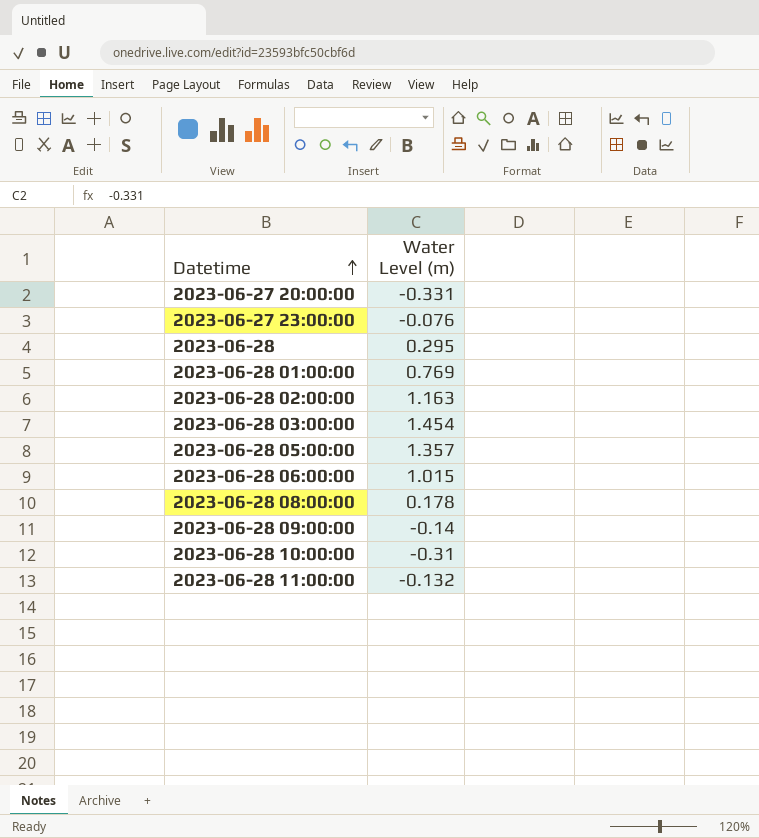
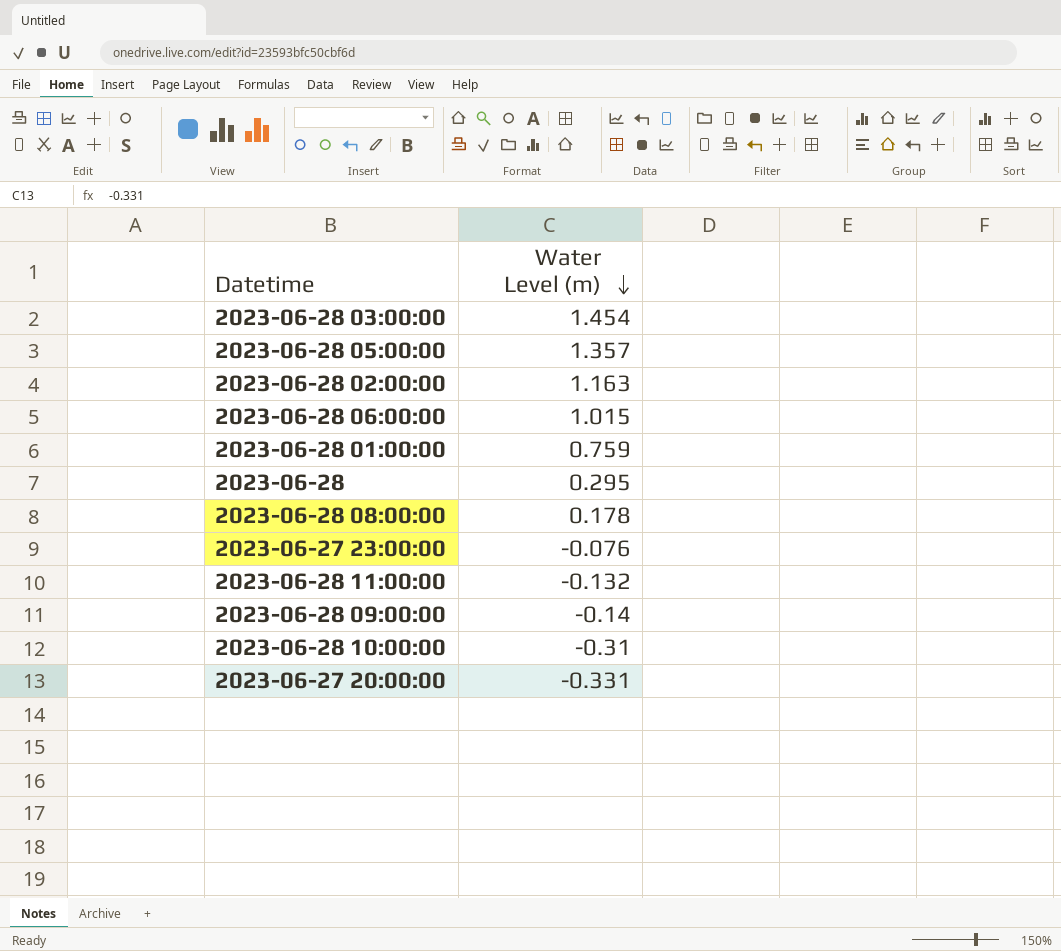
row order: Datetime ascending -> Water Level (m) descending
2023-06-28 01:00:00 | Water Level (m): 0.769 -> 0.759

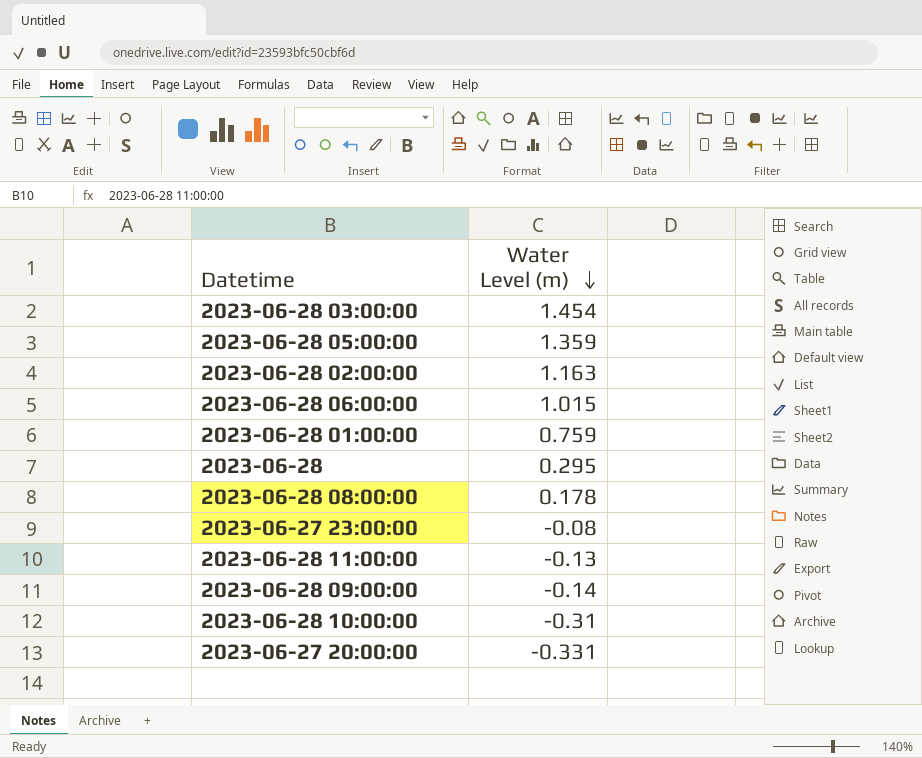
2023-06-28 05:00:00 | Water Level (m): 1.357 -> 1.359
2023-06-27 23:00:00 | Water Level (m): -0.076 -> -0.08
2023-06-28 11:00:00 | Water Level (m): -0.132 -> -0.13

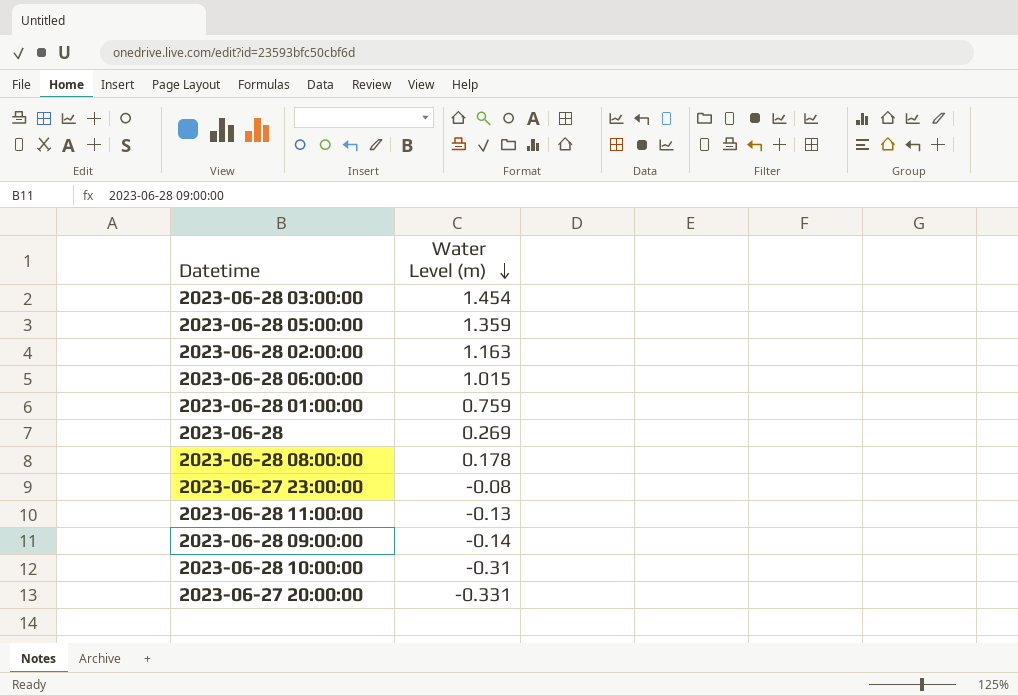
2023-06-28 | Water Level (m): 0.295 -> 0.269

